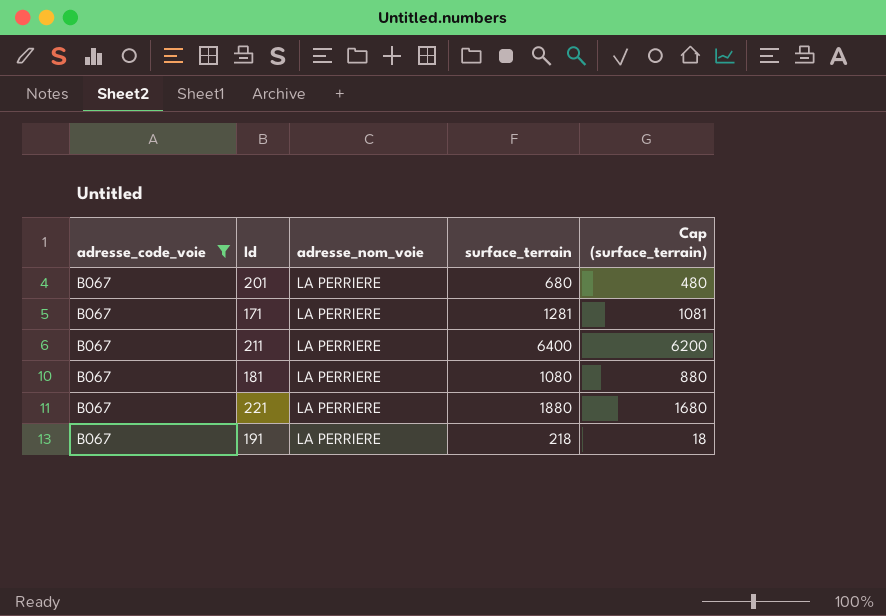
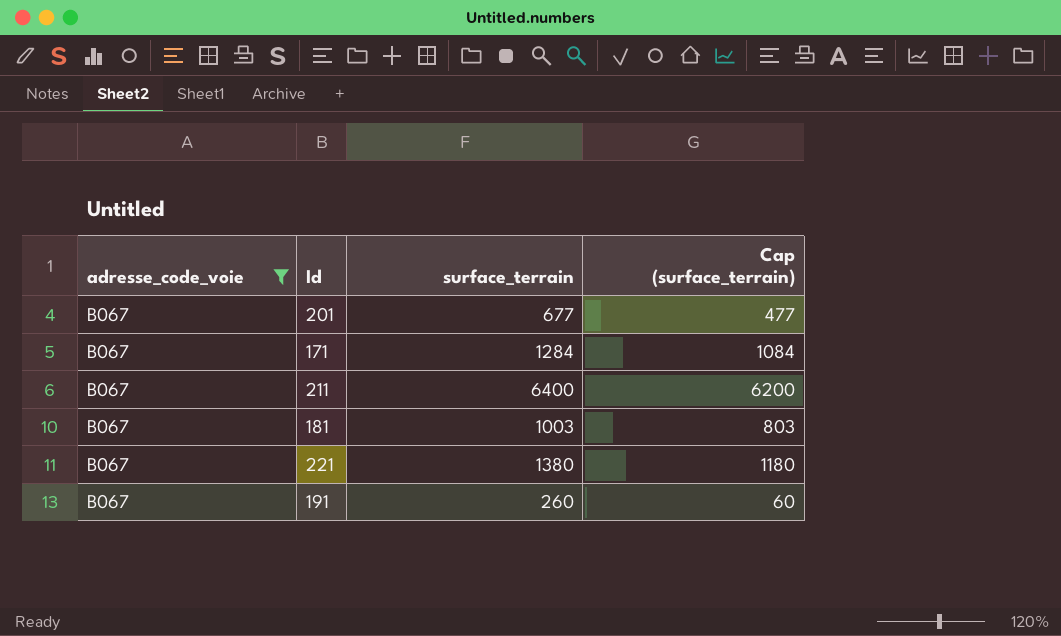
column adresse_nom_voie | position: 3 -> none
201 | surface_terrain: 680 -> 677
201 | Cap (surface_terrain): 480 -> 477
171 | surface_terrain: 1281 -> 1284
171 | Cap (surface_terrain): 1081 -> 1084
181 | surface_terrain: 1080 -> 1003
181 | Cap (surface_terrain): 880 -> 803
221 | surface_terrain: 1880 -> 1380
221 | Cap (surface_terrain): 1680 -> 1180
191 | surface_terrain: 218 -> 260
191 | Cap (surface_terrain): 18 -> 60

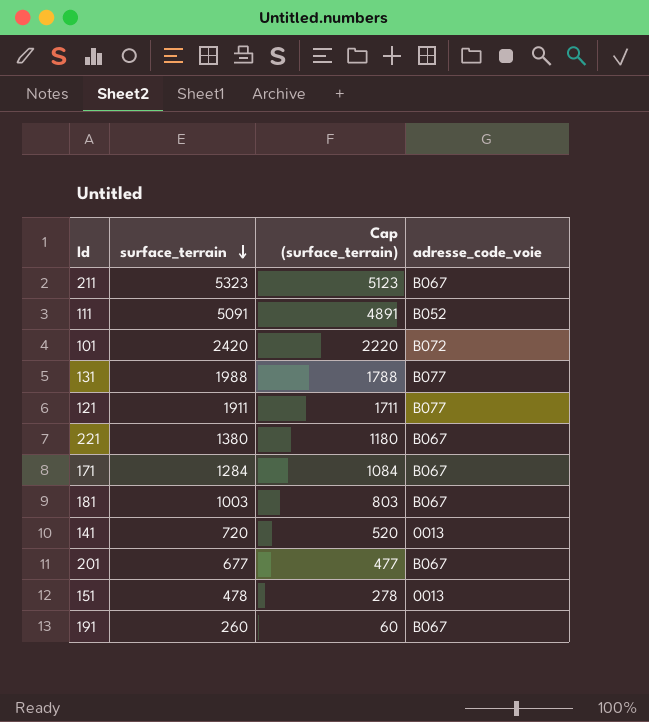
filter: adresse_code_voie = B067 -> none
row order: none -> surface_terrain descending
column adresse_code_voie | position: 1 -> 4
211 | surface_terrain: 6400 -> 5323
211 | Cap (surface_terrain): 6200 -> 5123

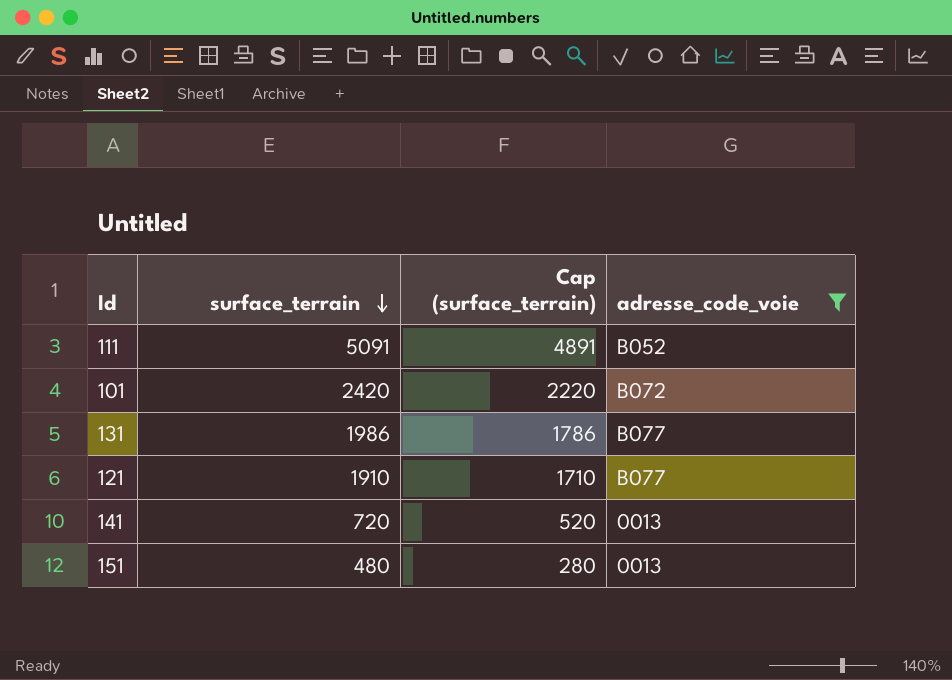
filter: none -> adresse_code_voie != B067
131 | surface_terrain: 1988 -> 1986
131 | Cap (surface_terrain): 1788 -> 1786
121 | surface_terrain: 1911 -> 1910
121 | Cap (surface_terrain): 1711 -> 1710
151 | surface_terrain: 478 -> 480
151 | Cap (surface_terrain): 278 -> 280

